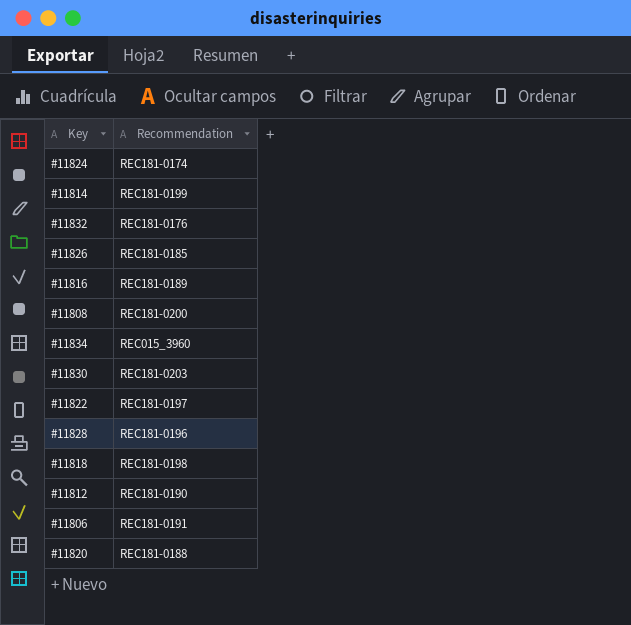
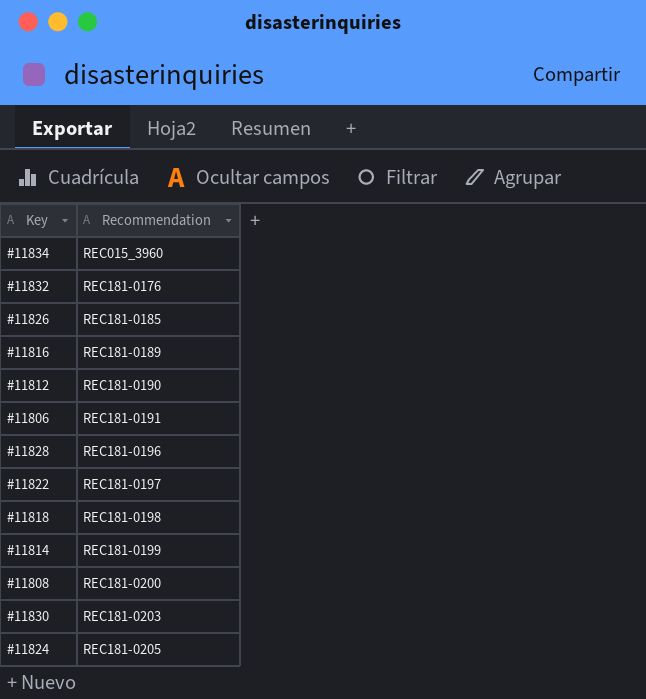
row order: none -> Recommendation ascending
row #11820: REC181-0188 -> none
#11824 | Recommendation: REC181-0174 -> REC181-0205

